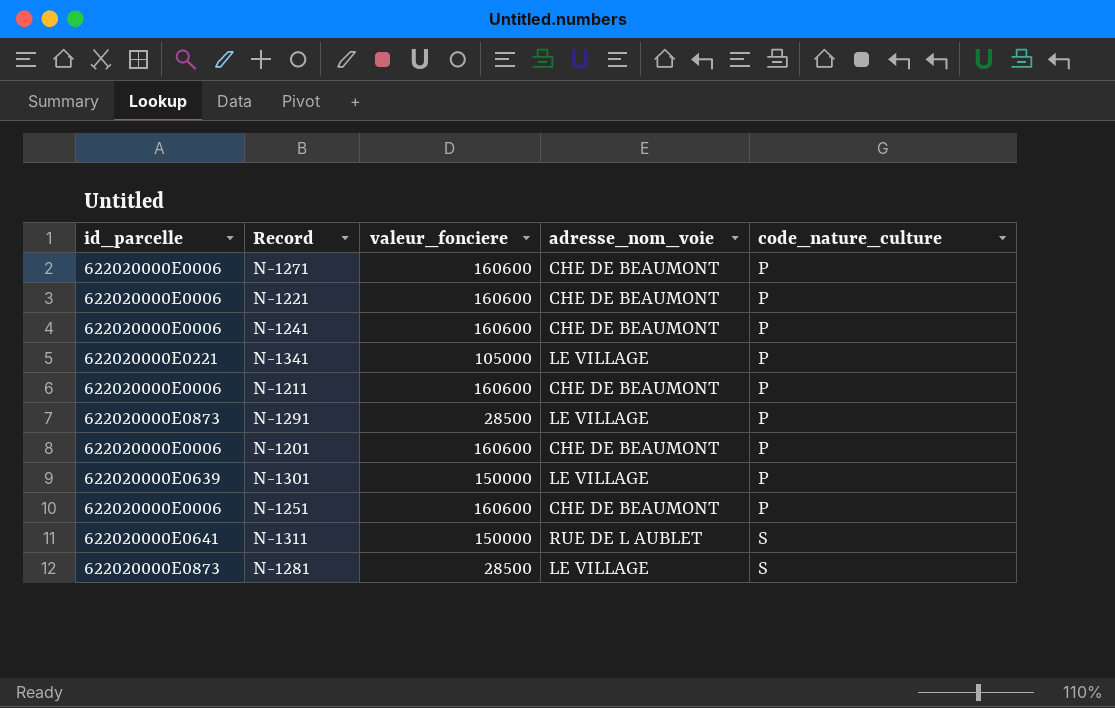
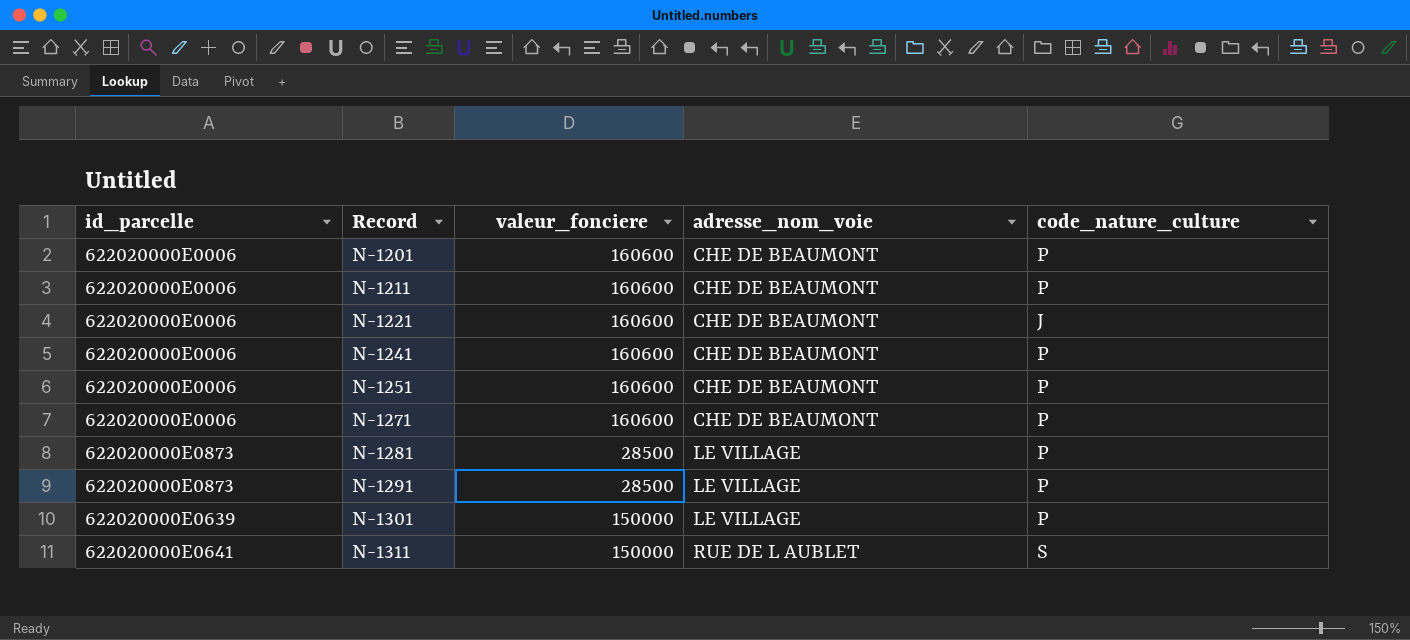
row order: code_nature_culture ascending -> Record ascending
row N-1341: 622020000E0221 | 105000 | LE VILLAGE | P -> none
N-1221 | code_nature_culture: P -> J
N-1281 | code_nature_culture: S -> P

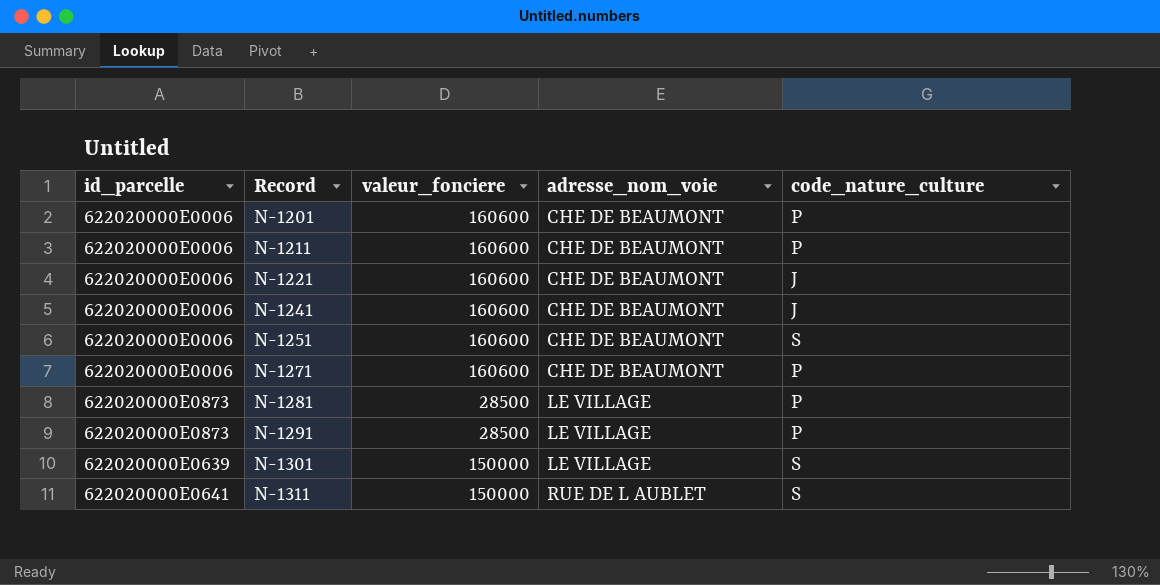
N-1241 | code_nature_culture: P -> J
N-1251 | code_nature_culture: P -> S
N-1301 | code_nature_culture: P -> S

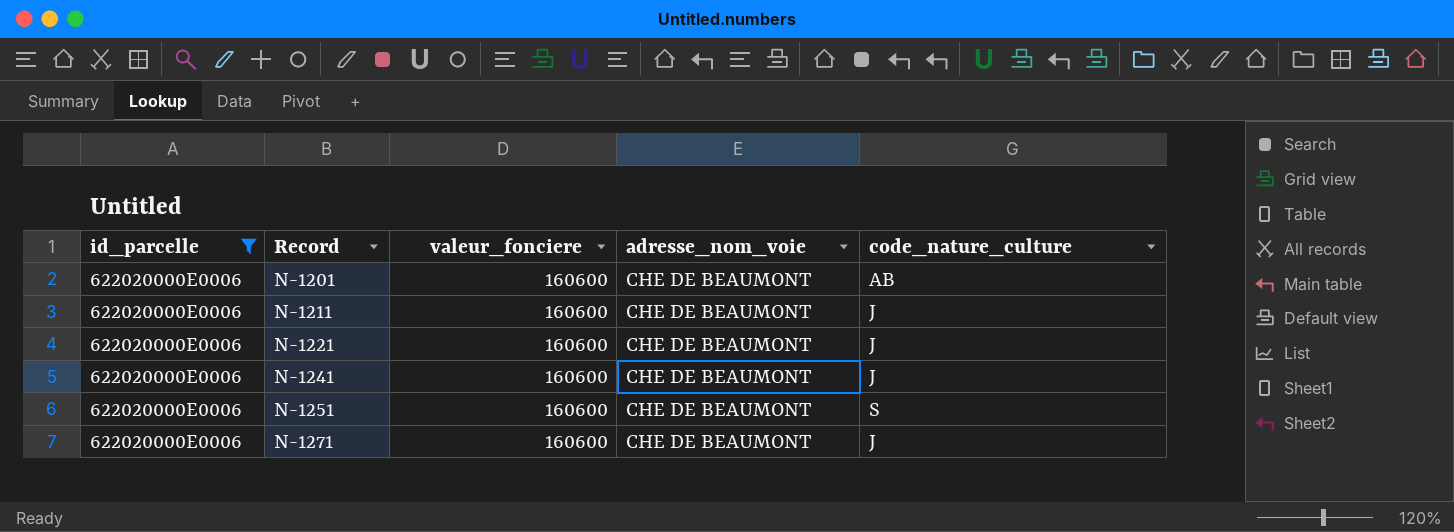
filter: none -> id_parcelle = 622020000E0006
N-1201 | code_nature_culture: P -> AB
N-1211 | code_nature_culture: P -> J
N-1271 | code_nature_culture: P -> J

